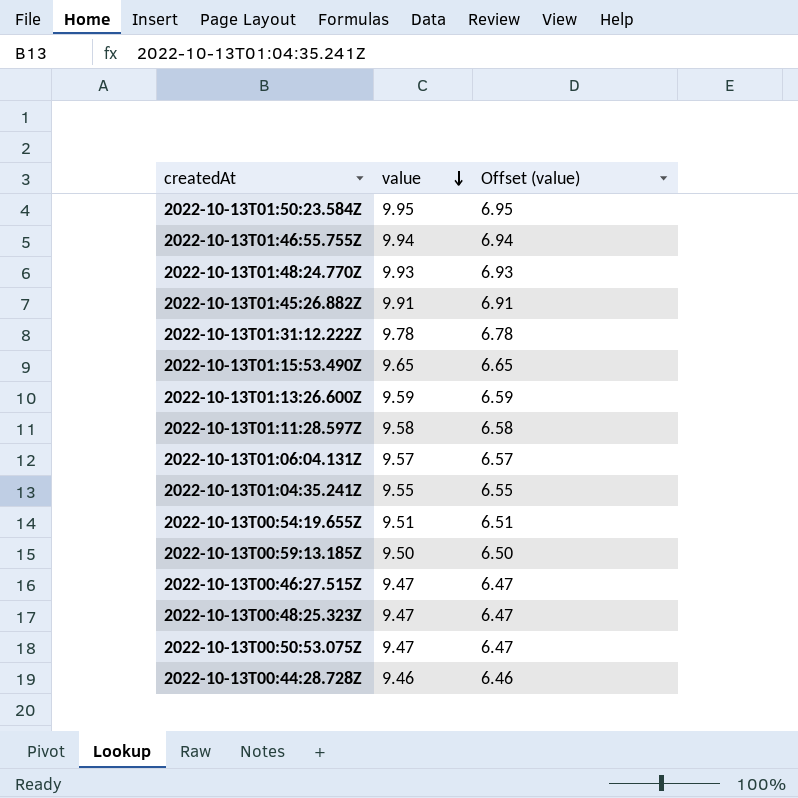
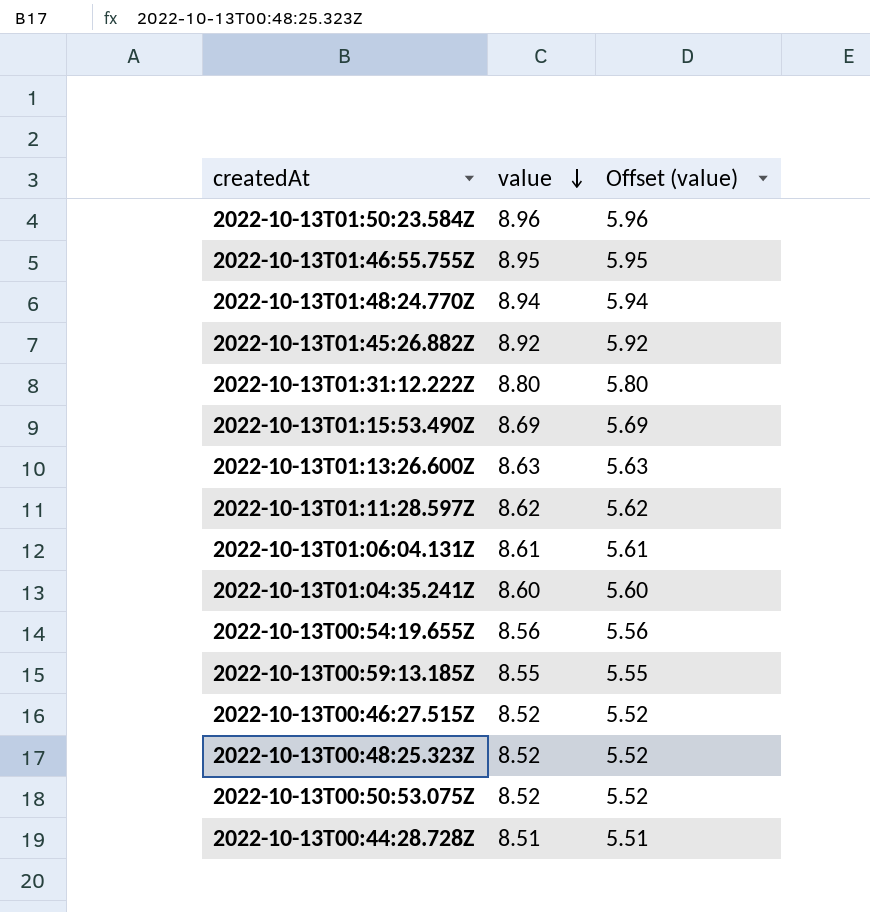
2022-10-13T01:50:23.584Z | value: 9.95 -> 8.96
2022-10-13T01:50:23.584Z | Offset (value): 6.95 -> 5.96
2022-10-13T01:46:55.755Z | value: 9.94 -> 8.95
2022-10-13T01:46:55.755Z | Offset (value): 6.94 -> 5.95
2022-10-13T01:48:24.770Z | value: 9.93 -> 8.94
2022-10-13T01:48:24.770Z | Offset (value): 6.93 -> 5.94
2022-10-13T01:45:26.882Z | value: 9.91 -> 8.92
2022-10-13T01:45:26.882Z | Offset (value): 6.91 -> 5.92
2022-10-13T01:31:12.222Z | value: 9.78 -> 8.80
2022-10-13T01:31:12.222Z | Offset (value): 6.78 -> 5.80
2022-10-13T01:15:53.490Z | value: 9.65 -> 8.69
2022-10-13T01:15:53.490Z | Offset (value): 6.65 -> 5.69
2022-10-13T01:13:26.600Z | value: 9.59 -> 8.63
2022-10-13T01:13:26.600Z | Offset (value): 6.59 -> 5.63
2022-10-13T01:11:28.597Z | value: 9.58 -> 8.62
2022-10-13T01:11:28.597Z | Offset (value): 6.58 -> 5.62
2022-10-13T01:06:04.131Z | value: 9.57 -> 8.61
2022-10-13T01:06:04.131Z | Offset (value): 6.57 -> 5.61
2022-10-13T01:04:35.241Z | value: 9.55 -> 8.60
2022-10-13T01:04:35.241Z | Offset (value): 6.55 -> 5.60
2022-10-13T00:54:19.655Z | value: 9.51 -> 8.56
2022-10-13T00:54:19.655Z | Offset (value): 6.51 -> 5.56
2022-10-13T00:59:13.185Z | value: 9.50 -> 8.55
2022-10-13T00:59:13.185Z | Offset (value): 6.50 -> 5.55
2022-10-13T00:46:27.515Z | value: 9.47 -> 8.52
2022-10-13T00:46:27.515Z | Offset (value): 6.47 -> 5.52
2022-10-13T00:48:25.323Z | value: 9.47 -> 8.52
2022-10-13T00:48:25.323Z | Offset (value): 6.47 -> 5.52
2022-10-13T00:50:53.075Z | value: 9.47 -> 8.52
2022-10-13T00:50:53.075Z | Offset (value): 6.47 -> 5.52
2022-10-13T00:44:28.728Z | value: 9.46 -> 8.51
2022-10-13T00:44:28.728Z | Offset (value): 6.46 -> 5.51

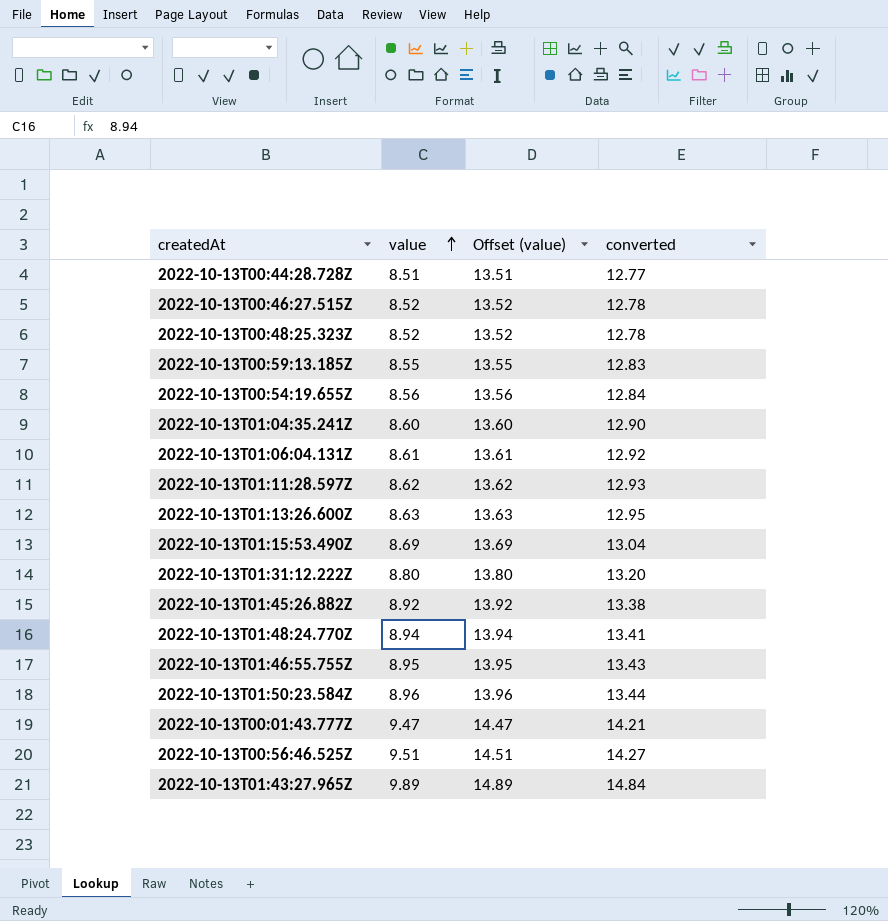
row order: value descending -> value ascending
column Offset (value) | formula: [value] - 3 -> [value] + 5
column converted | formula: none -> [value] * 1.5
row 2022-10-13T00:50:53.075Z: 8.52 | 5.52 -> none
row 2022-10-13T00:01:43.777Z: none -> 9.47 | 14.47 | 14.21
row 2022-10-13T00:56:46.525Z: none -> 9.51 | 14.51 | 14.27
row 2022-10-13T01:43:27.965Z: none -> 9.89 | 14.89 | 14.84

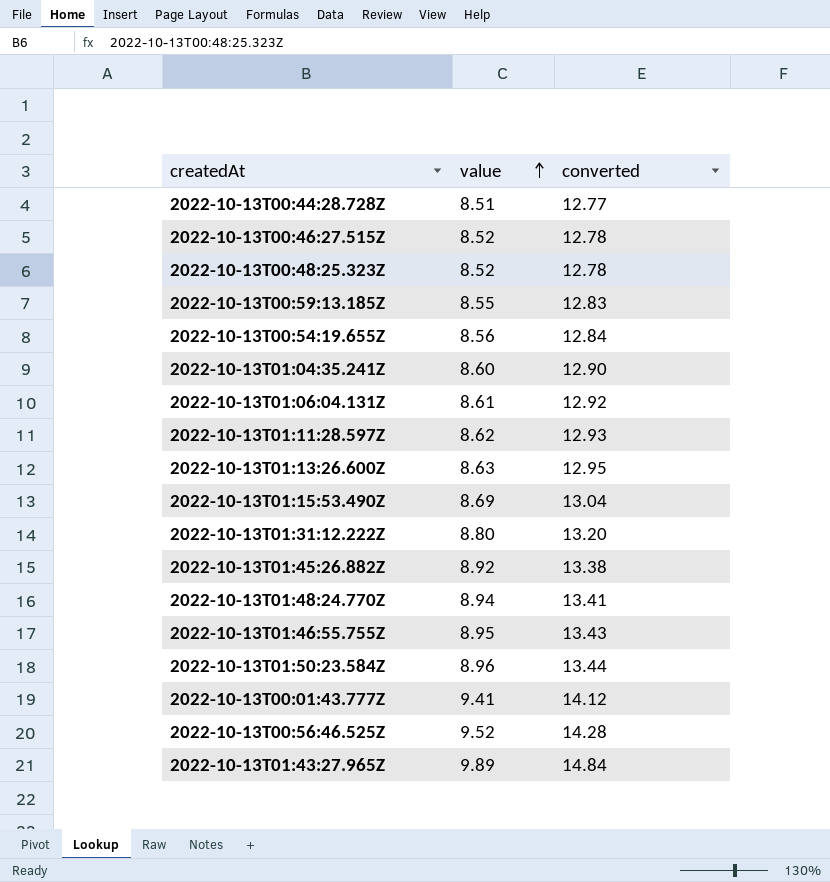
column Offset (value) | formula: [value] + 5 -> none
2022-10-13T00:01:43.777Z | value: 9.47 -> 9.41
2022-10-13T00:01:43.777Z | converted: 14.21 -> 14.12
2022-10-13T00:56:46.525Z | value: 9.51 -> 9.52
2022-10-13T00:56:46.525Z | converted: 14.27 -> 14.28

